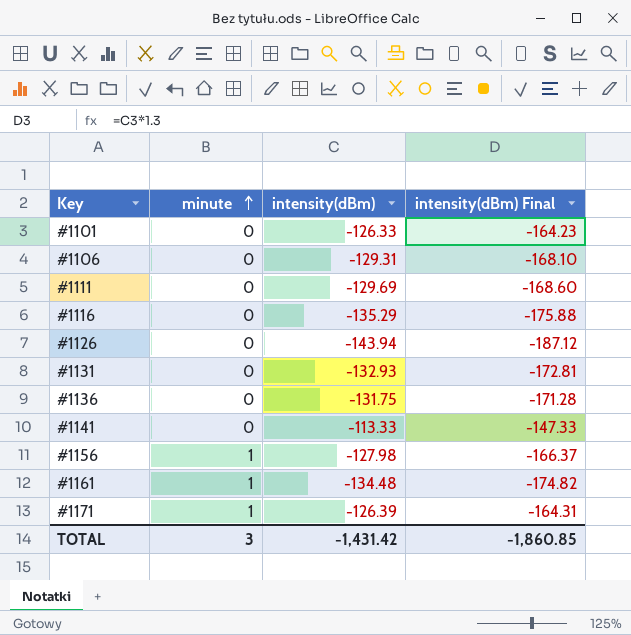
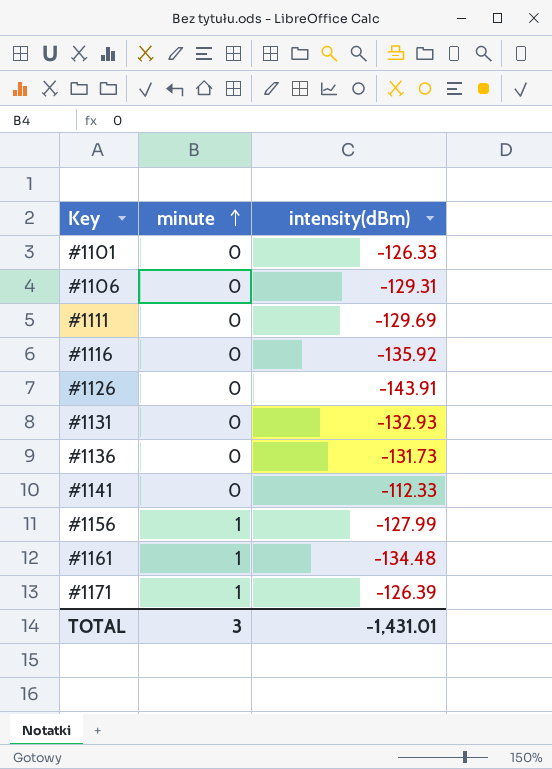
column intensity(dBm) Final | formula: [intensity(dBm)] * 1.3 -> none
#1116 | intensity(dBm): -135.29 -> -135.92
#1126 | intensity(dBm): -143.94 -> -143.91
#1136 | intensity(dBm): -131.75 -> -131.73
#1141 | intensity(dBm): -113.33 -> -112.33
#1156 | intensity(dBm): -127.98 -> -127.99
TOTAL | intensity(dBm): -1,431.42 -> -1,431.01

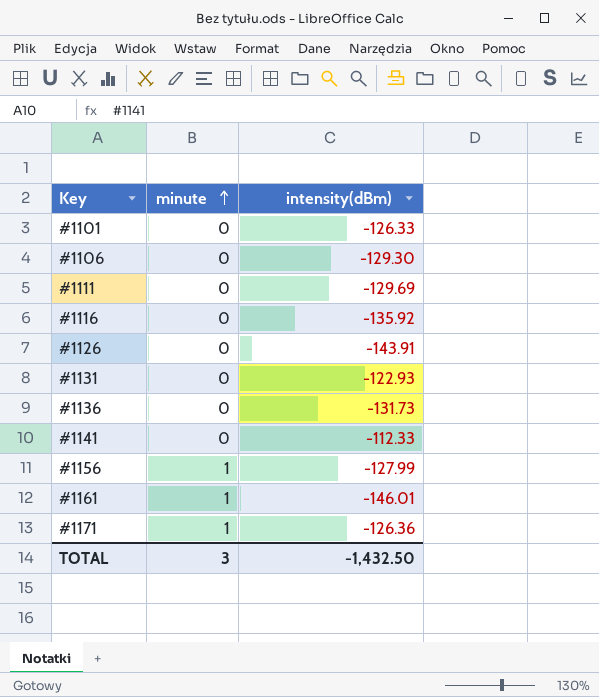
#1106 | intensity(dBm): -129.31 -> -129.30
#1131 | intensity(dBm): -132.93 -> -122.93
#1161 | intensity(dBm): -134.48 -> -146.01
#1171 | intensity(dBm): -126.39 -> -126.36
TOTAL | intensity(dBm): -1,431.01 -> -1,432.50

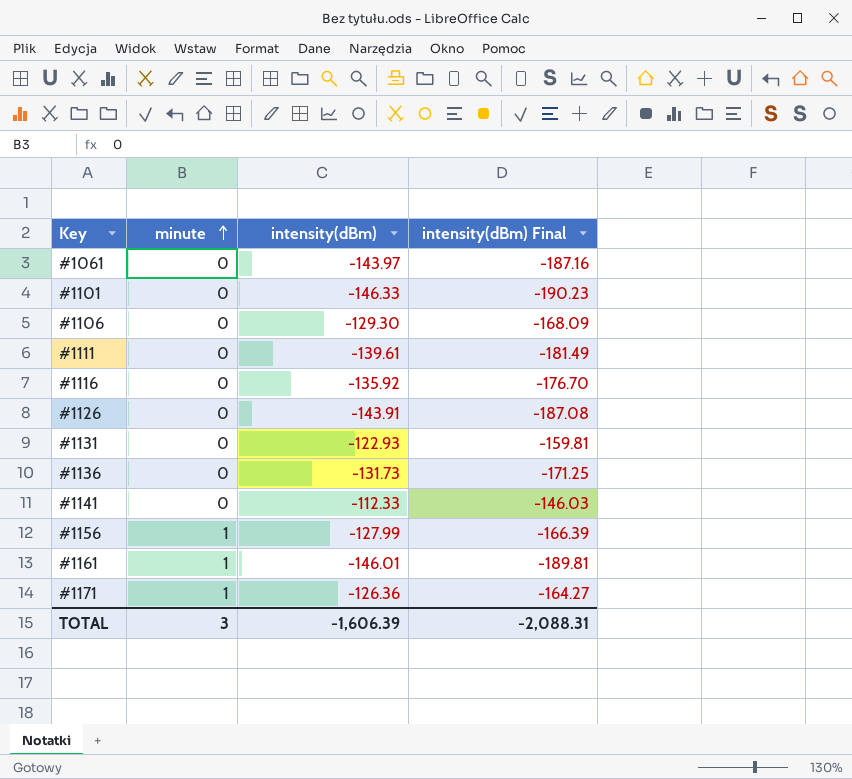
column intensity(dBm) Final | formula: none -> [intensity(dBm)] * 1.3
row #1061: none -> 0 | -143.97 | -187.16
#1101 | intensity(dBm): -126.33 -> -146.33
#1111 | intensity(dBm): -129.69 -> -139.61
TOTAL | intensity(dBm): -1,432.50 -> -1,606.39

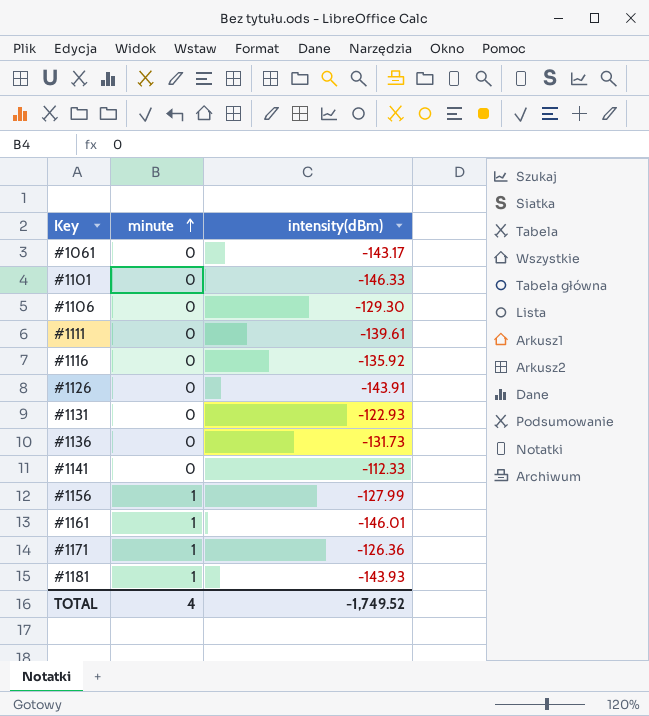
column intensity(dBm) Final | formula: [intensity(dBm)] * 1.3 -> none
#1061 | intensity(dBm): -143.97 -> -143.17
row #1181: none -> 1 | -143.93
TOTAL | minute: 3 -> 4
TOTAL | intensity(dBm): -1,606.39 -> -1,749.52

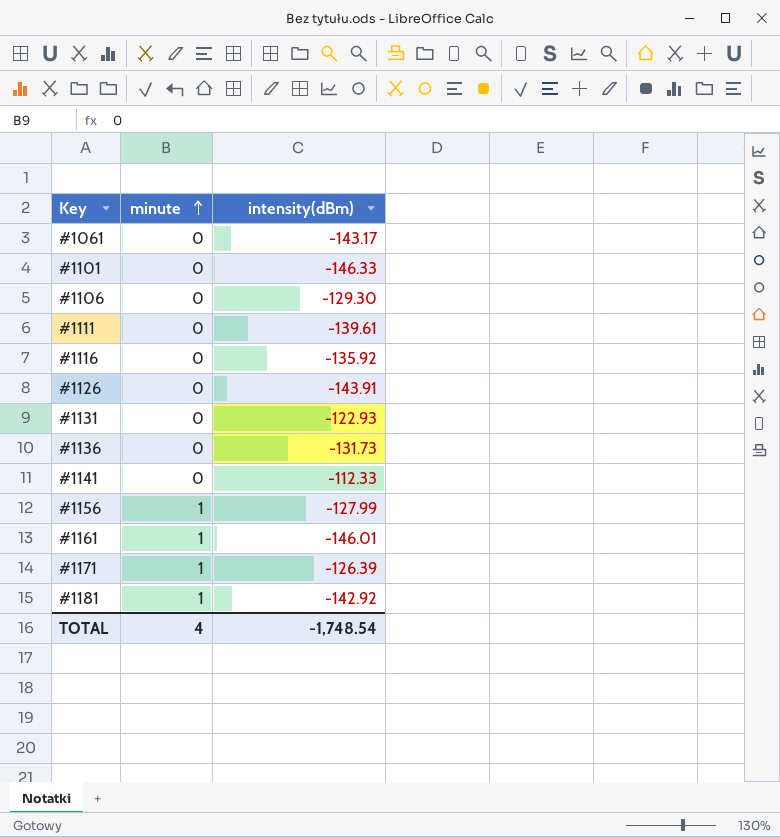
#1171 | intensity(dBm): -126.36 -> -126.39
#1181 | intensity(dBm): -143.93 -> -142.92
TOTAL | intensity(dBm): -1,749.52 -> -1,748.54

